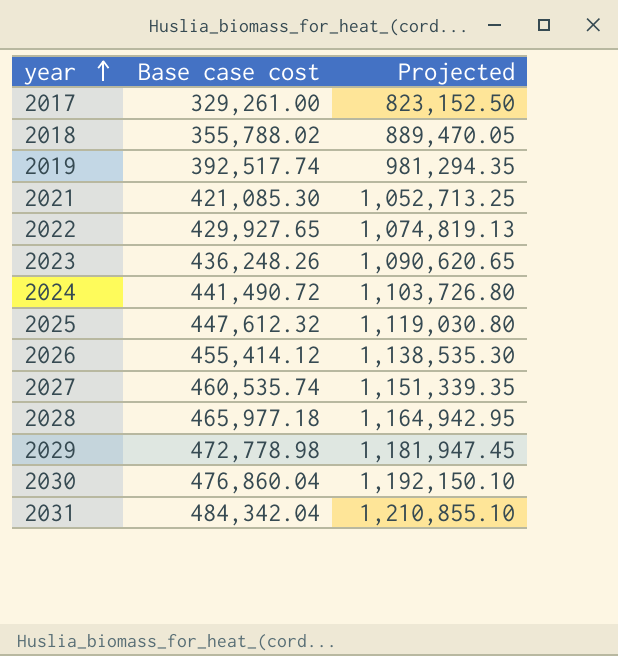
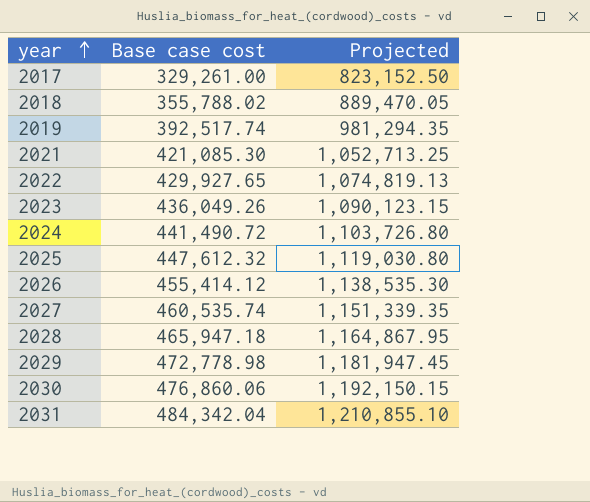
2023 | Base case cost: 436,248.26 -> 436,049.26
2023 | Projected: 1,090,620.65 -> 1,090,123.15
2028 | Base case cost: 465,977.18 -> 465,947.18
2028 | Projected: 1,164,942.95 -> 1,164,867.95
2030 | Base case cost: 476,860.04 -> 476,860.06
2030 | Projected: 1,192,150.10 -> 1,192,150.15

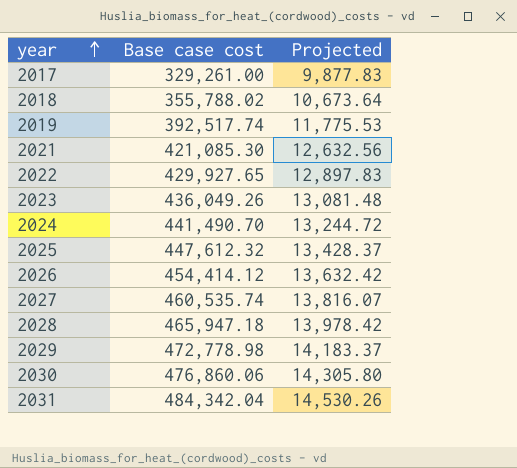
column Projected | formula: [Base case cost] * 2.5 -> [Base case cost] * 0.03
2024 | Base case cost: 441,490.72 -> 441,490.70
2026 | Base case cost: 455,414.12 -> 454,414.12

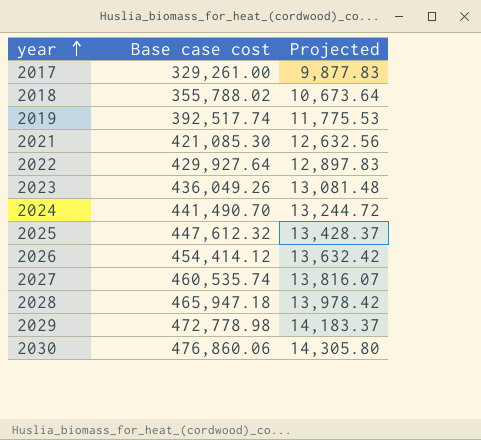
row 2031: 484,342.04 | 14,530.26 -> none
2022 | Base case cost: 429,927.65 -> 429,927.64

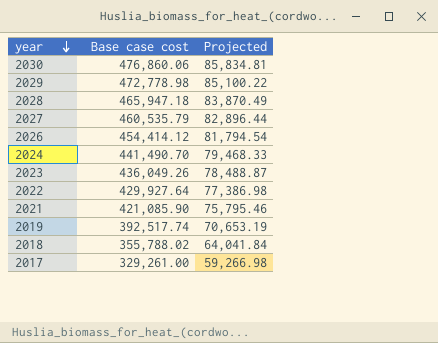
row order: year ascending -> year descending
column Projected | formula: [Base case cost] * 0.03 -> [Base case cost] * 0.18
row 2025: 447,612.32 | 13,428.37 -> none
2027 | Base case cost: 460,535.74 -> 460,535.79
2021 | Base case cost: 421,085.30 -> 421,085.90

